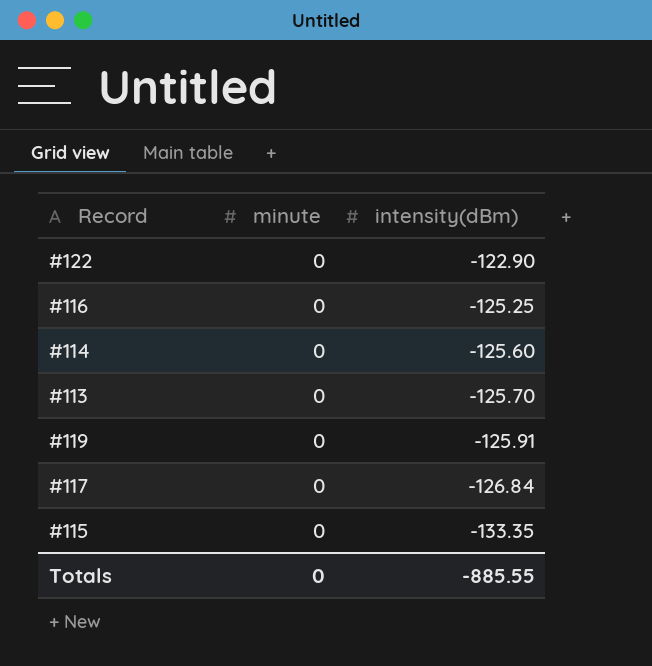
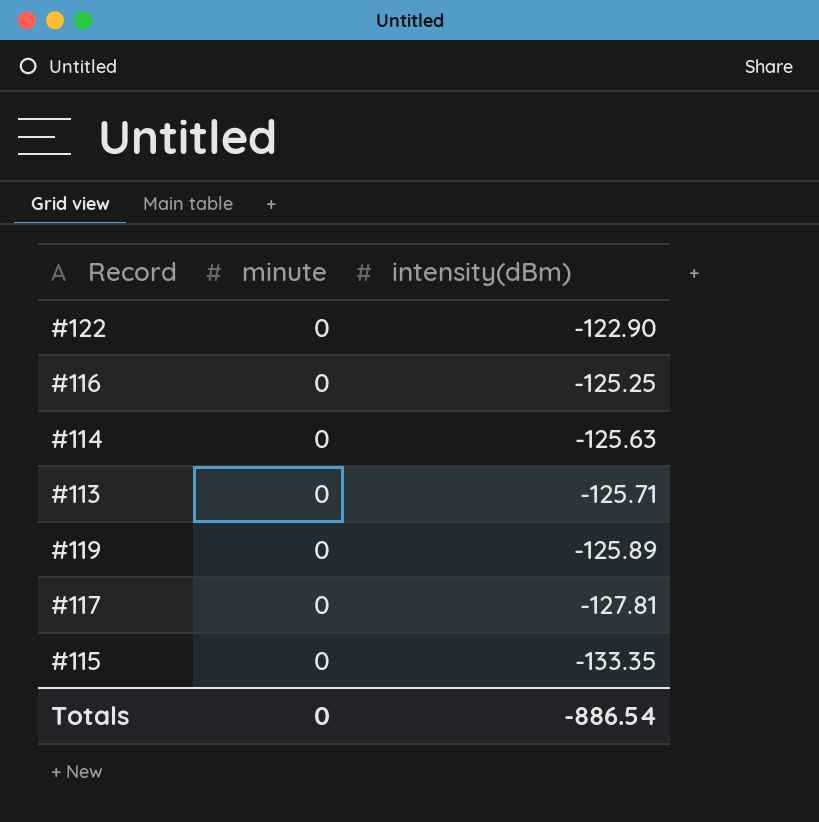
#114 | intensity(dBm): -125.60 -> -125.63
#113 | intensity(dBm): -125.70 -> -125.71
#119 | intensity(dBm): -125.91 -> -125.89
#117 | intensity(dBm): -126.84 -> -127.81
Totals | intensity(dBm): -885.55 -> -886.54

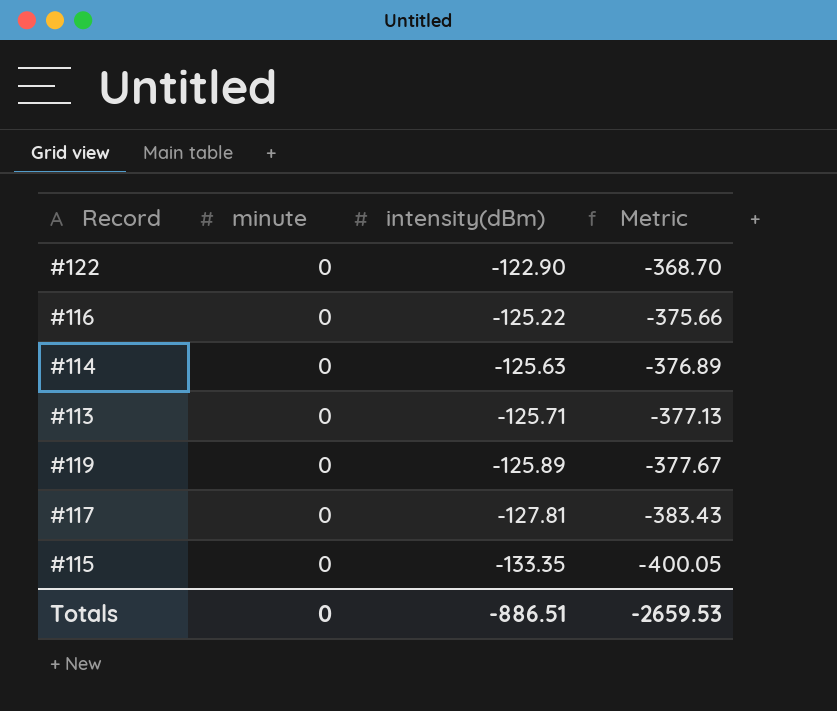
column Metric | formula: none -> [intensity(dBm)] * 3
#116 | intensity(dBm): -125.25 -> -125.22
Totals | intensity(dBm): -886.54 -> -886.51

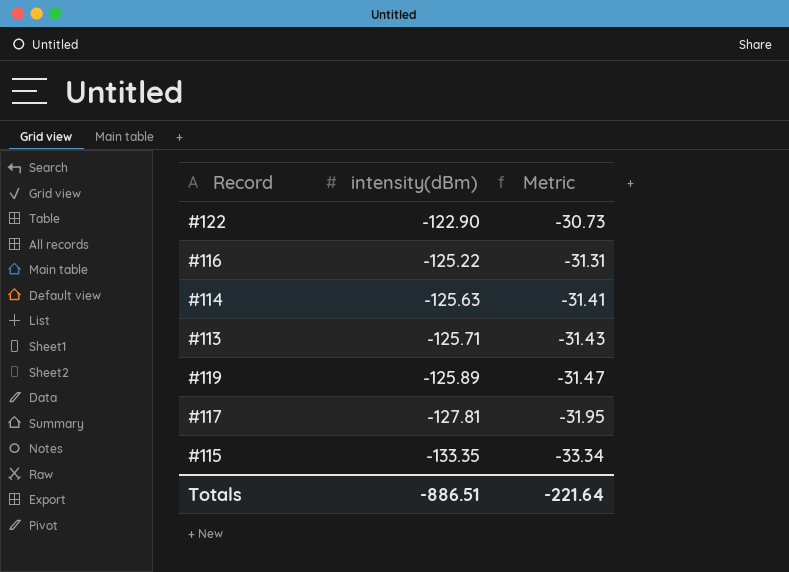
column minute | position: 2 -> none
column Metric | formula: [intensity(dBm)] * 3 -> [intensity(dBm)] * 0.25
Totals | Metric: -2659.53 -> -221.64

